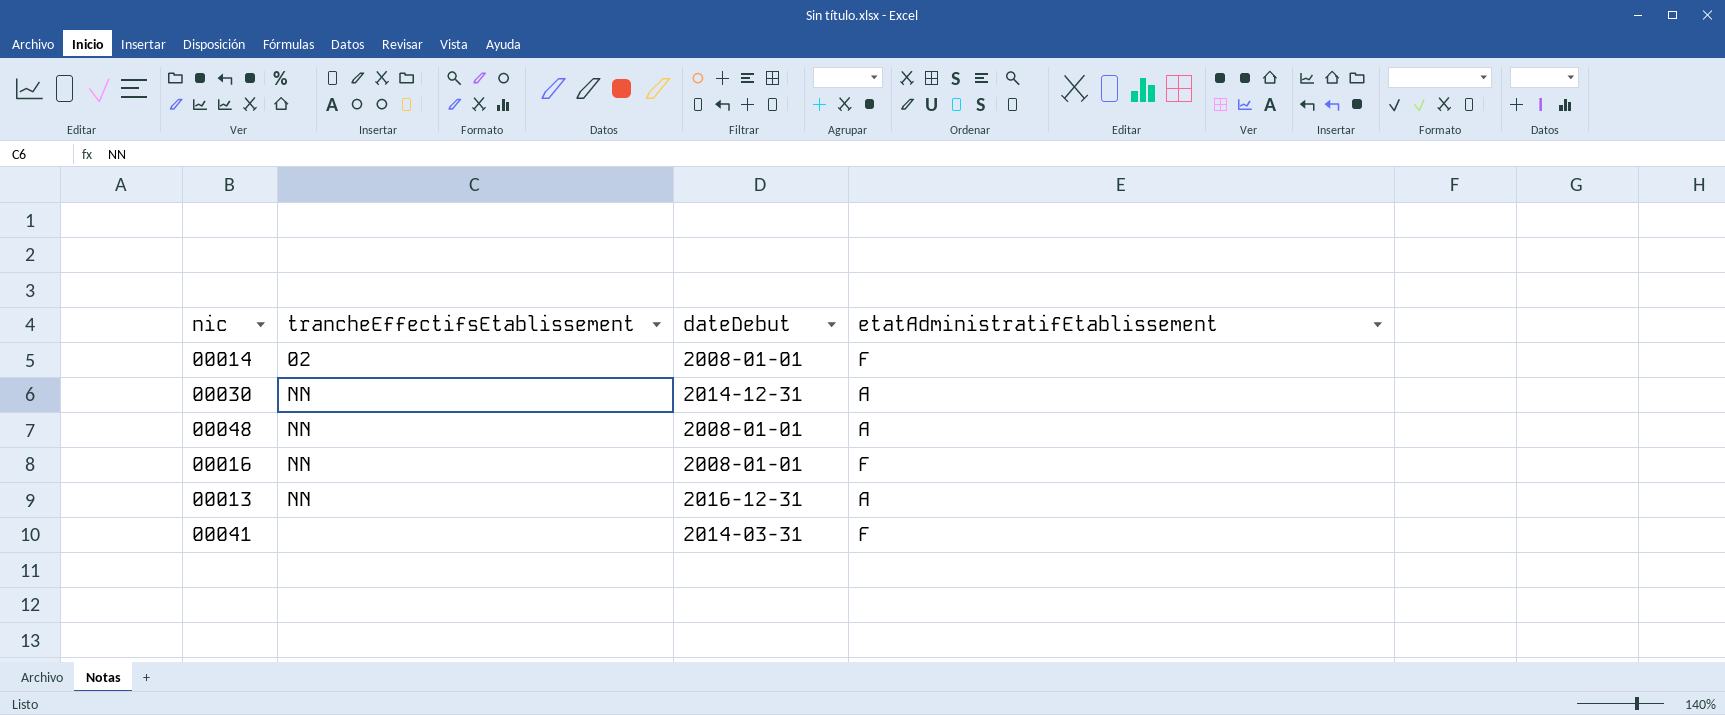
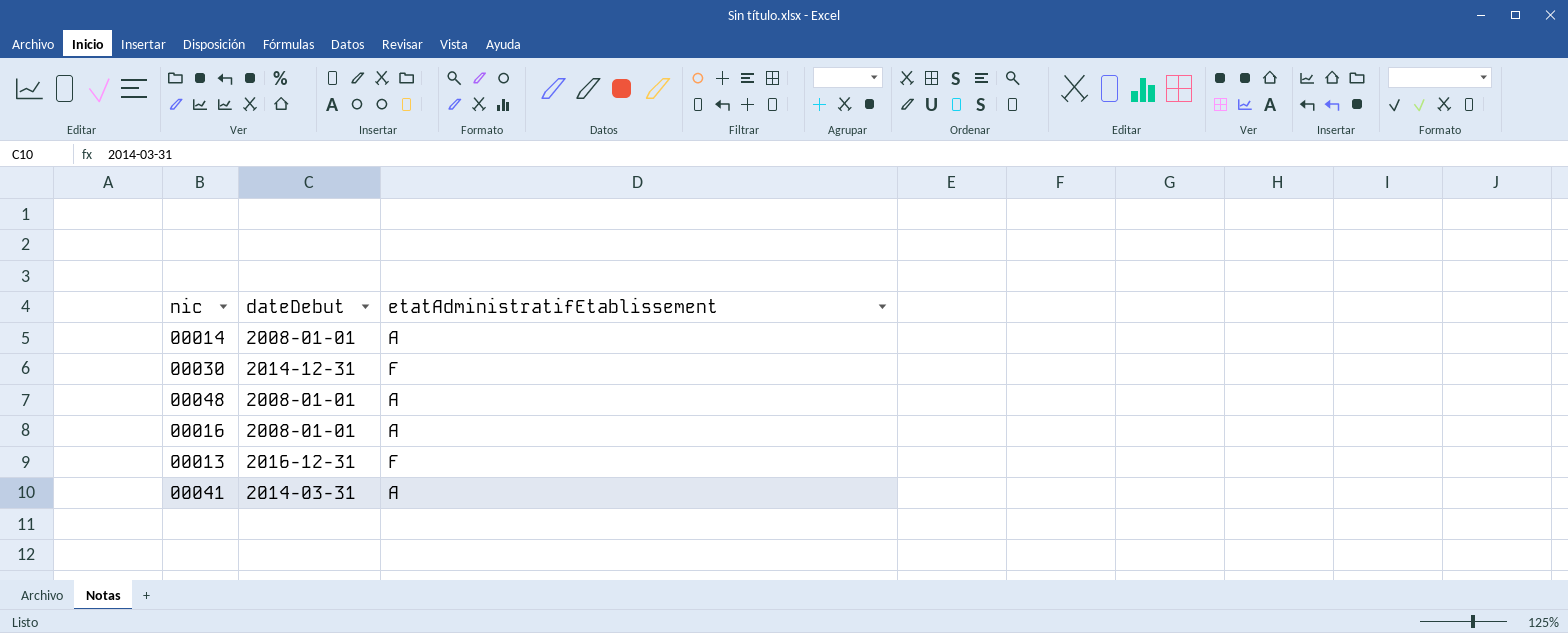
column trancheEffectifsEtablissement | position: 2 -> none
00014 | etatAdministratifEtablissement: F -> A
00030 | etatAdministratifEtablissement: A -> F
00016 | etatAdministratifEtablissement: F -> A
00013 | etatAdministratifEtablissement: A -> F
00041 | etatAdministratifEtablissement: F -> A

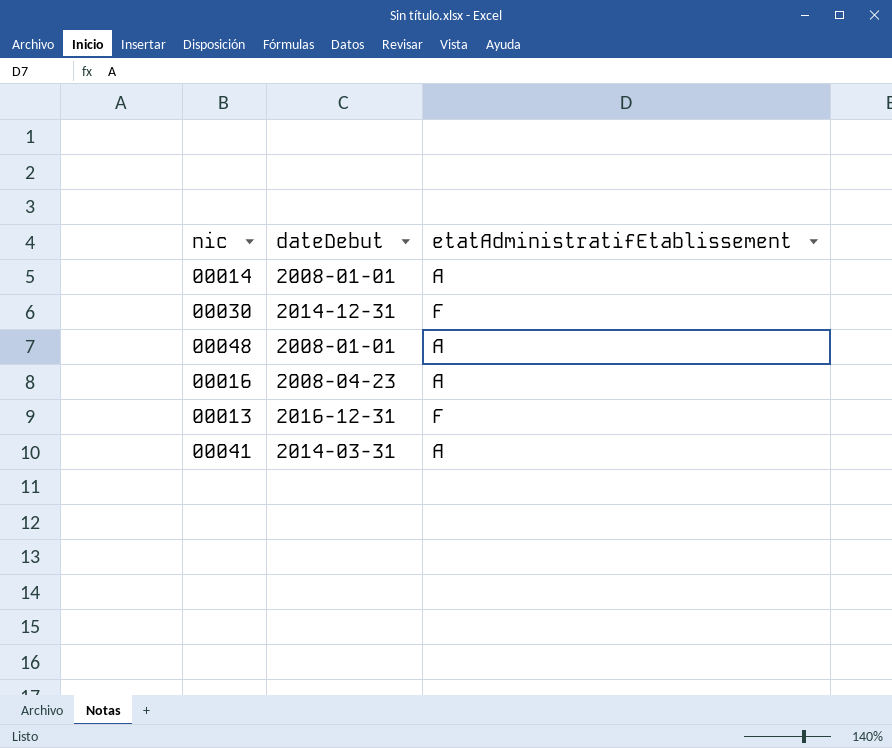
00016 | dateDebut: 2008-01-01 -> 2008-04-23

